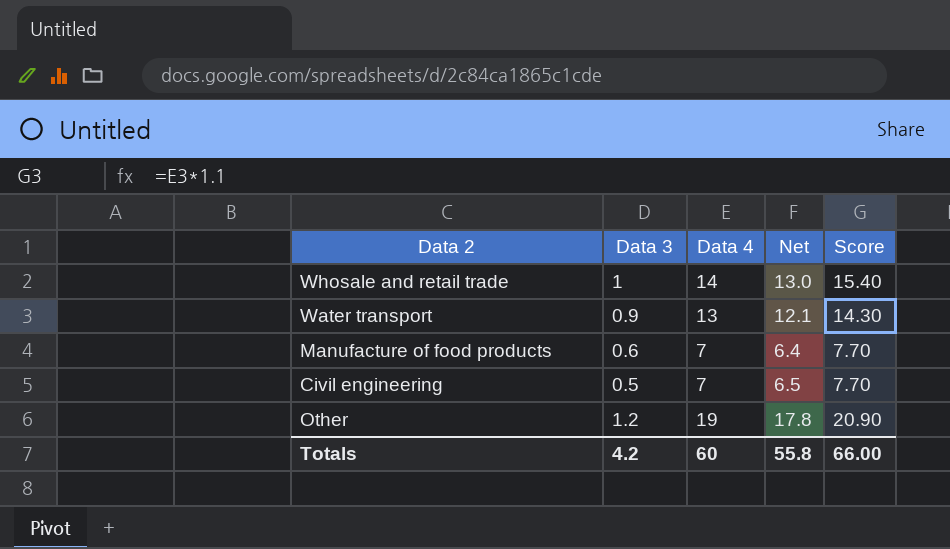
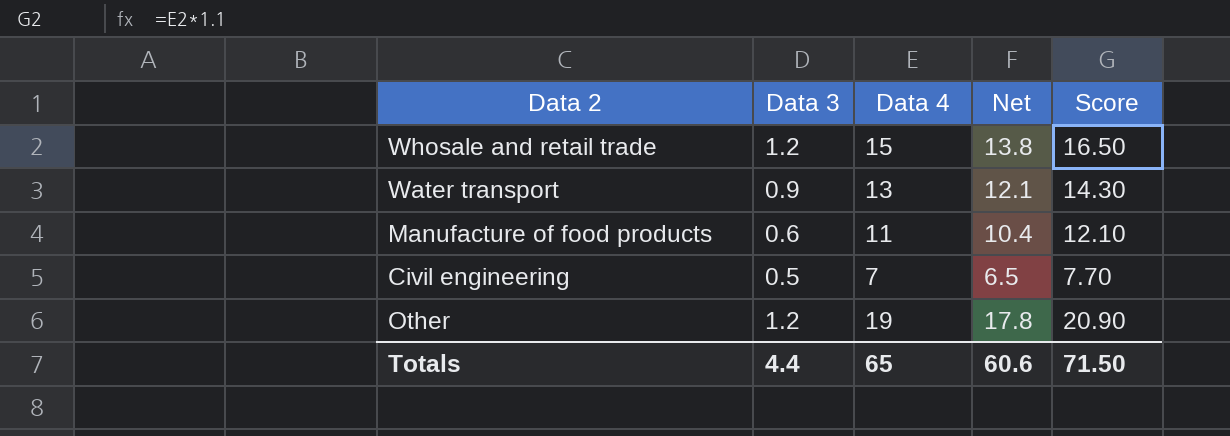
Whosale and retail trade | Data 3: 1 -> 1.2
Whosale and retail trade | Data 4: 14 -> 15
Whosale and retail trade | Net: 13.0 -> 13.8
Whosale and retail trade | Score: 15.40 -> 16.50
Manufacture of food products | Data 4: 7 -> 11
Manufacture of food products | Net: 6.4 -> 10.4
Manufacture of food products | Score: 7.70 -> 12.10
Totals | Data 3: 4.2 -> 4.4
Totals | Data 4: 60 -> 65
Totals | Net: 55.8 -> 60.6
Totals | Score: 66.00 -> 71.50

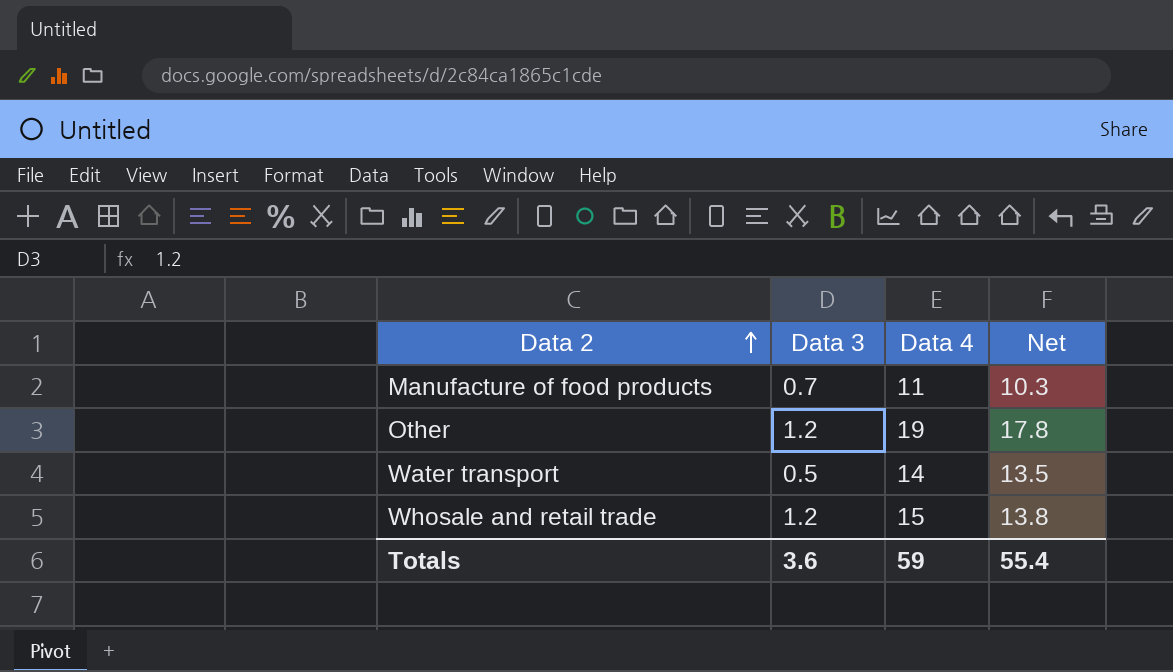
row order: none -> Data 2 ascending
column Score | formula: [Data 4] * 1.1 -> none
row Civil engineering: 0.5 | 7 | 6.5 | 7.70 -> none
Manufacture of food products | Data 3: 0.6 -> 0.7
Manufacture of food products | Net: 10.4 -> 10.3
Water transport | Data 3: 0.9 -> 0.5
Water transport | Data 4: 13 -> 14
Water transport | Net: 12.1 -> 13.5
Totals | Data 3: 4.4 -> 3.6
Totals | Data 4: 65 -> 59
Totals | Net: 60.6 -> 55.4

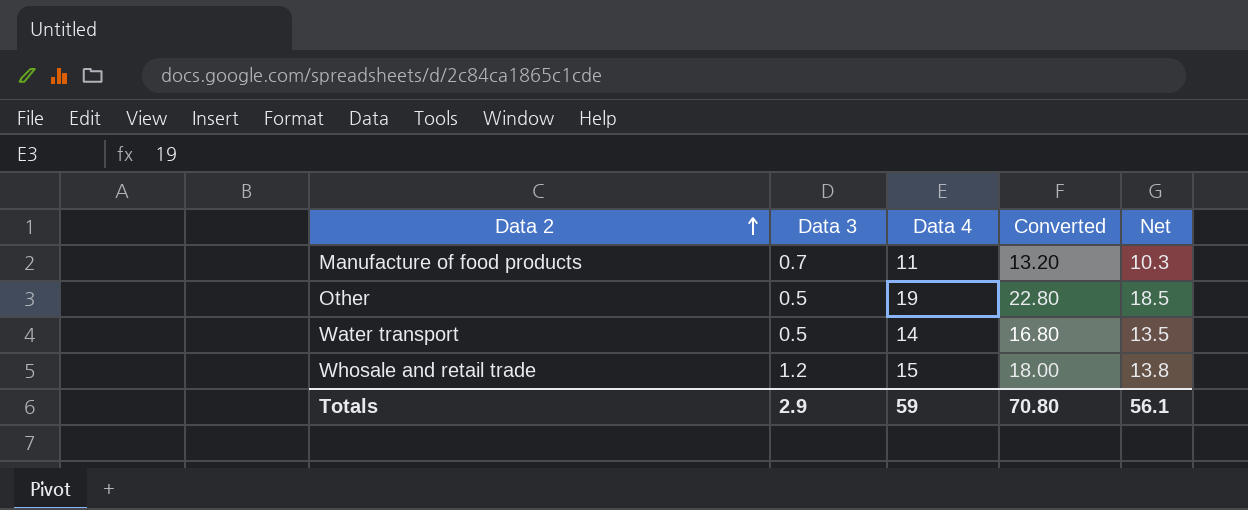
column Converted | formula: none -> [Data 4] * 1.2
Other | Data 3: 1.2 -> 0.5
Other | Net: 17.8 -> 18.5
Totals | Data 3: 3.6 -> 2.9
Totals | Net: 55.4 -> 56.1

